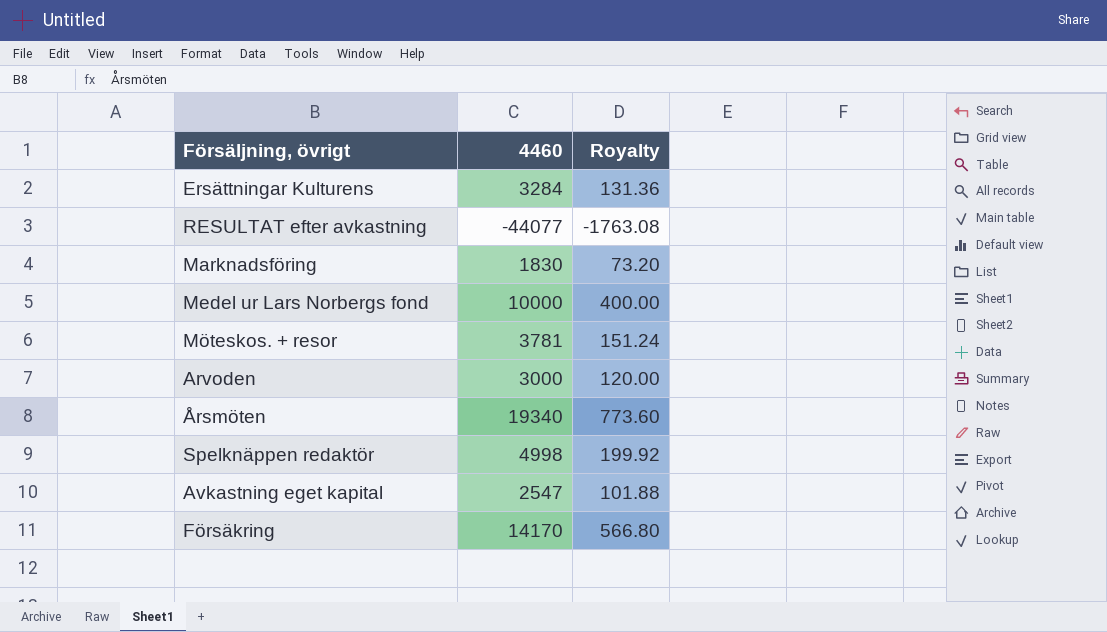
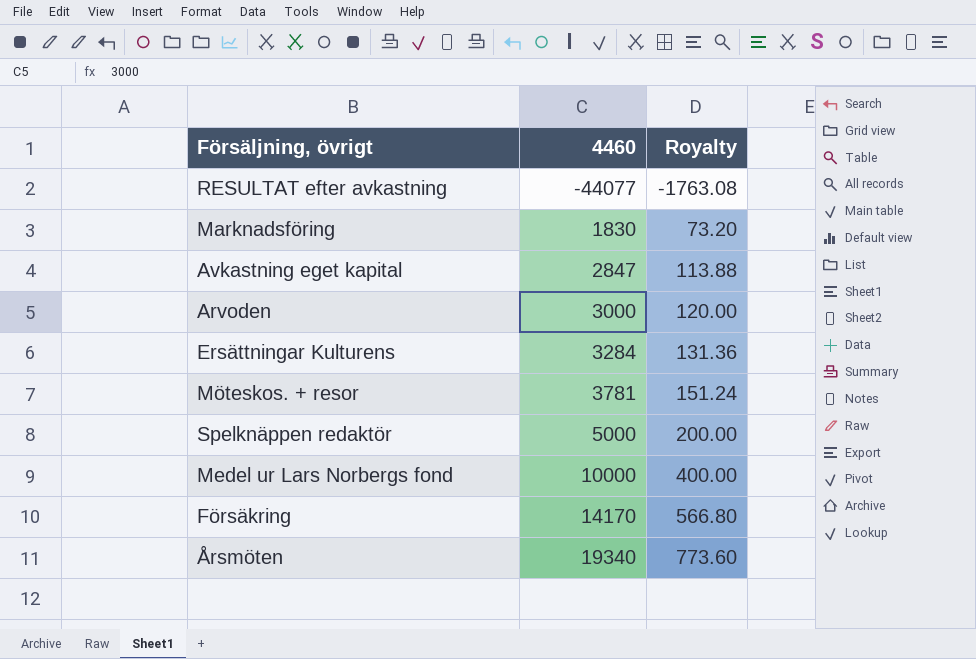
row order: none -> 4460 ascending
Avkastning eget kapital | 4460: 2547 -> 2847
Avkastning eget kapital | Royalty: 101.88 -> 113.88
Spelknäppen redaktör | 4460: 4998 -> 5000
Spelknäppen redaktör | Royalty: 199.92 -> 200.00

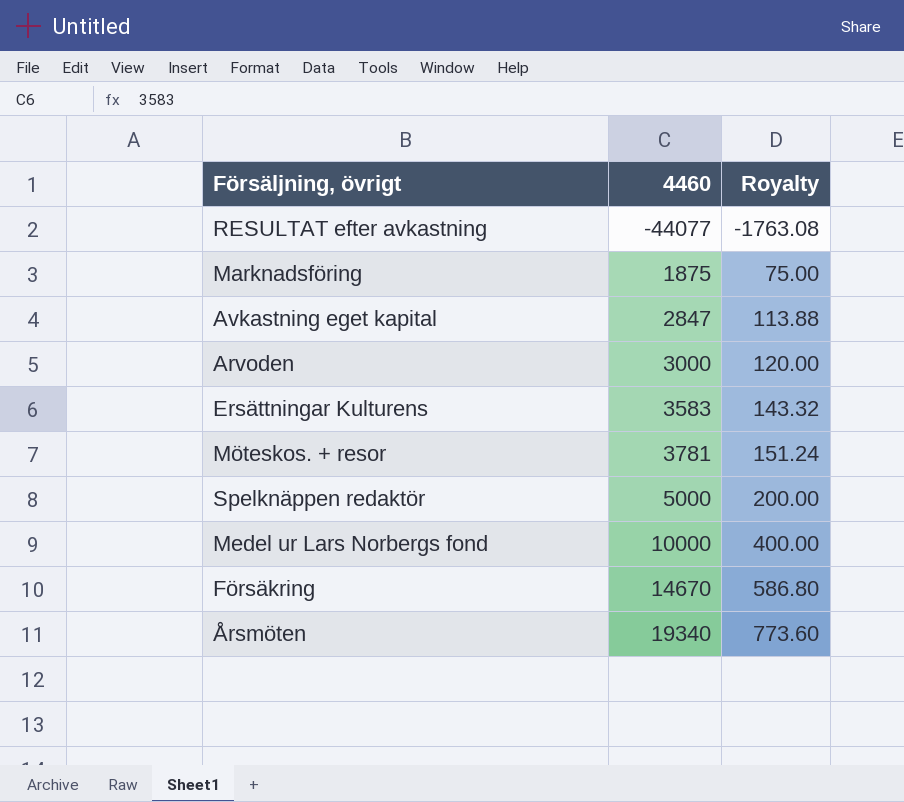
Marknadsföring | 4460: 1830 -> 1875
Marknadsföring | Royalty: 73.20 -> 75.00
Ersättningar Kulturens | 4460: 3284 -> 3583
Ersättningar Kulturens | Royalty: 131.36 -> 143.32
Försäkring | 4460: 14170 -> 14670
Försäkring | Royalty: 566.80 -> 586.80

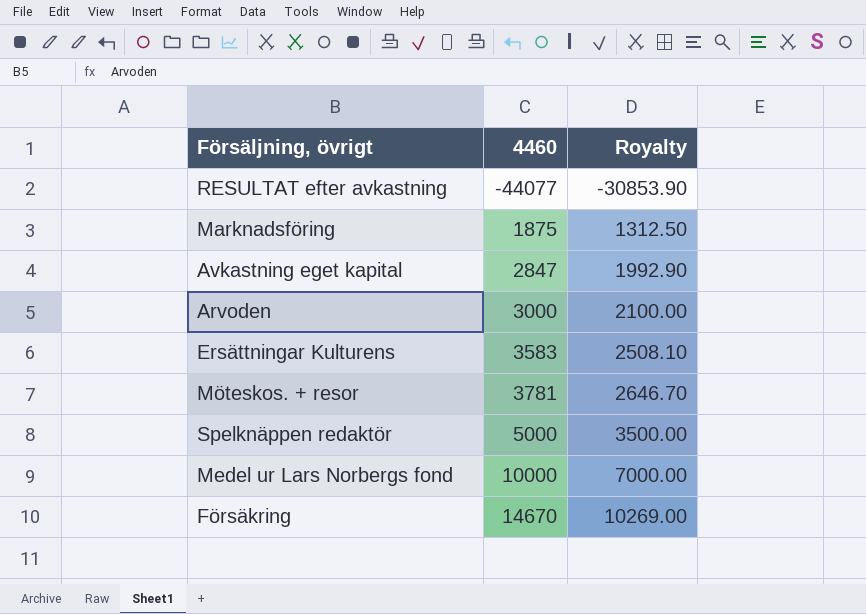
column Royalty | formula: [4460] * 0.04 -> [4460] * 0.7
row Årsmöten: 19340 | 773.60 -> none

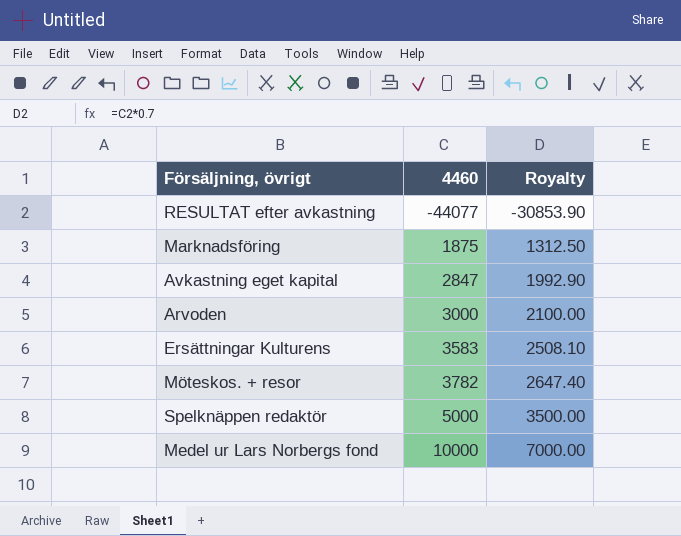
row Försäkring: 14670 | 10269.00 -> none
Möteskos. + resor | 4460: 3781 -> 3782
Möteskos. + resor | Royalty: 2646.70 -> 2647.40

